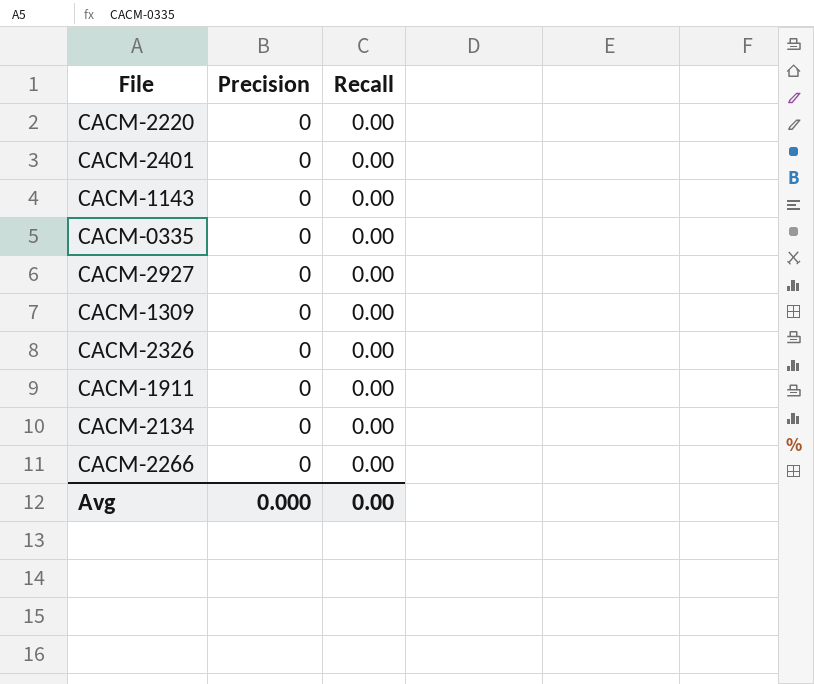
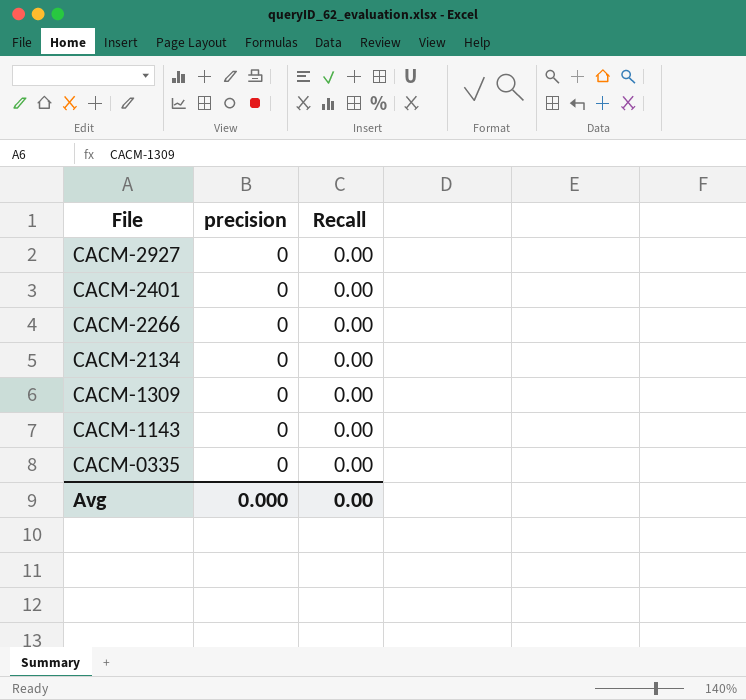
row order: none -> File descending
column name: Precision -> precision
row CACM-2220: 0 | 0.00 -> none
row CACM-2326: 0 | 0.00 -> none
row CACM-1911: 0 | 0.00 -> none

